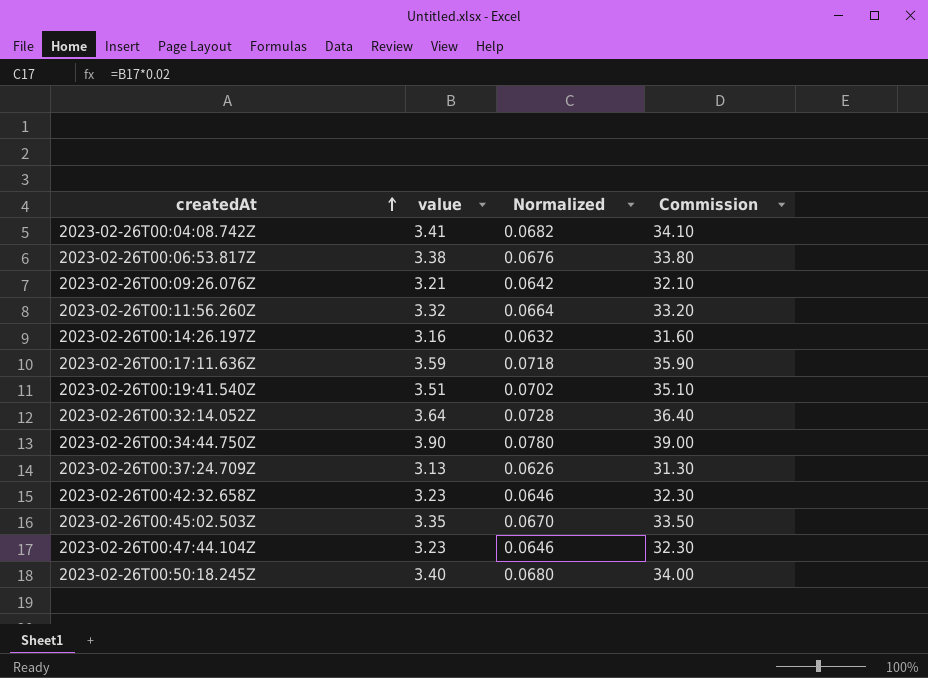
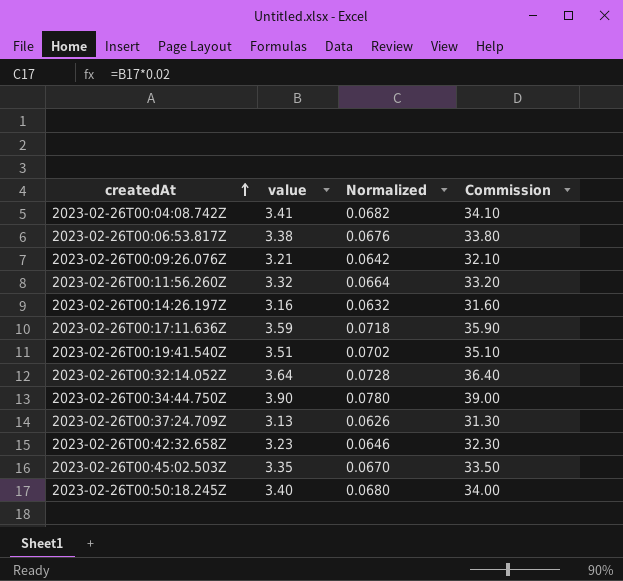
row 2023-02-26T00:47:44.104Z: 3.23 | 0.0646 | 32.30 -> none

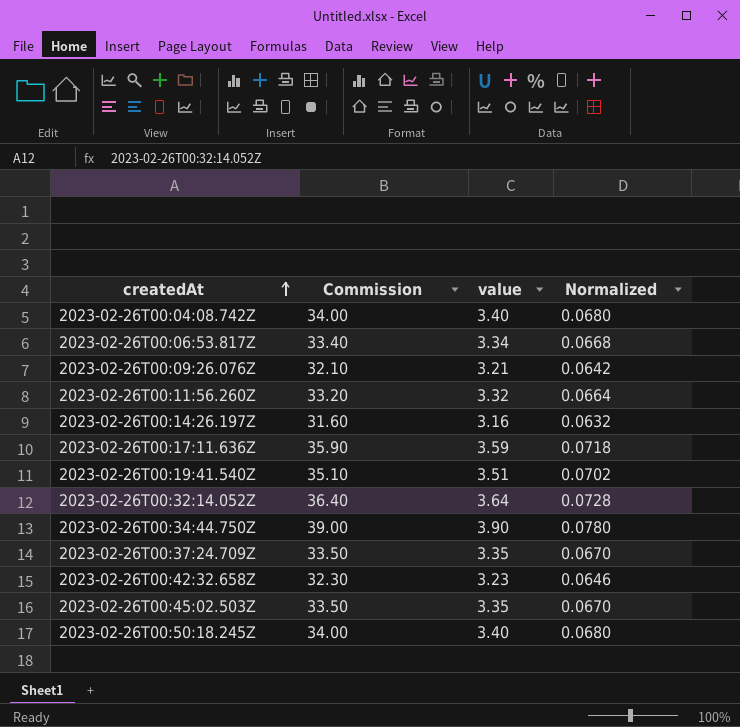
column Commission | position: 4 -> 2
2023-02-26T00:04:08.742Z | Commission: 34.10 -> 34.00
2023-02-26T00:04:08.742Z | value: 3.41 -> 3.40
2023-02-26T00:04:08.742Z | Normalized: 0.0682 -> 0.0680
2023-02-26T00:06:53.817Z | Commission: 33.80 -> 33.40
2023-02-26T00:06:53.817Z | value: 3.38 -> 3.34
2023-02-26T00:06:53.817Z | Normalized: 0.0676 -> 0.0668
2023-02-26T00:37:24.709Z | Commission: 31.30 -> 33.50
2023-02-26T00:37:24.709Z | value: 3.13 -> 3.35
2023-02-26T00:37:24.709Z | Normalized: 0.0626 -> 0.0670

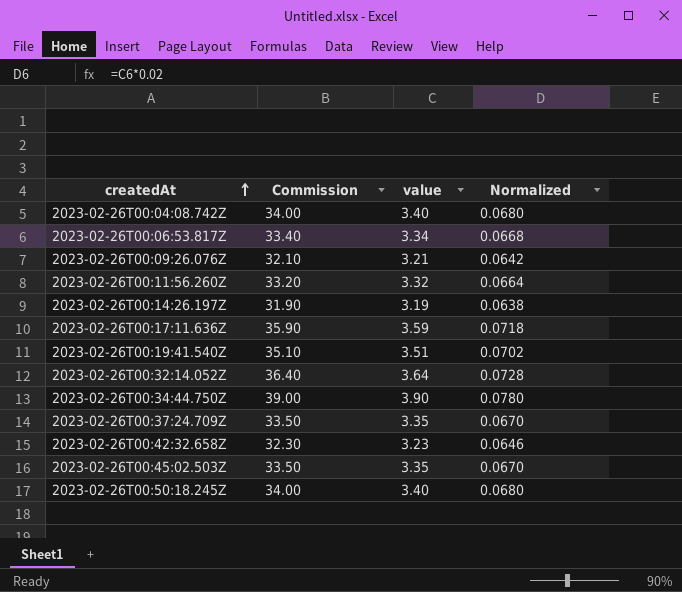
2023-02-26T00:14:26.197Z | Commission: 31.60 -> 31.90
2023-02-26T00:14:26.197Z | value: 3.16 -> 3.19
2023-02-26T00:14:26.197Z | Normalized: 0.0632 -> 0.0638

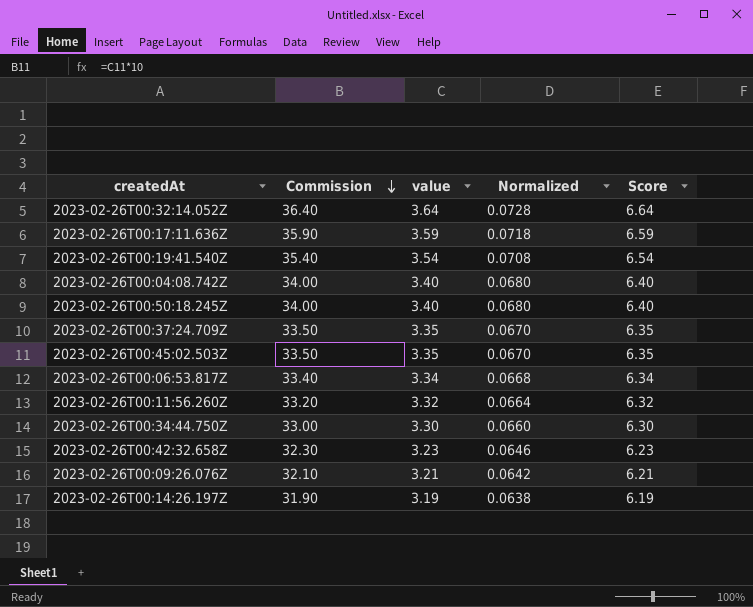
row order: createdAt ascending -> Commission descending
column Score | formula: none -> [value] + 3
2023-02-26T00:19:41.540Z | Commission: 35.10 -> 35.40
2023-02-26T00:19:41.540Z | value: 3.51 -> 3.54
2023-02-26T00:19:41.540Z | Normalized: 0.0702 -> 0.0708
2023-02-26T00:34:44.750Z | Commission: 39.00 -> 33.00
2023-02-26T00:34:44.750Z | value: 3.90 -> 3.30
2023-02-26T00:34:44.750Z | Normalized: 0.0780 -> 0.0660

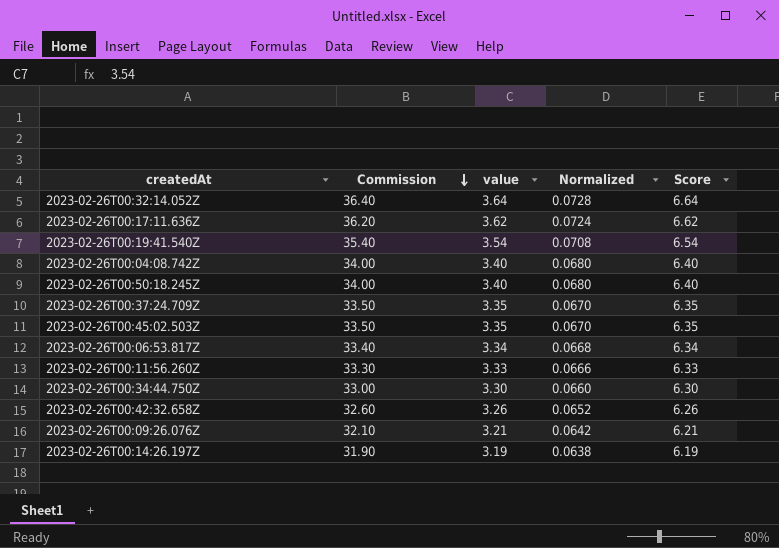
2023-02-26T00:17:11.636Z | Commission: 35.90 -> 36.20
2023-02-26T00:17:11.636Z | value: 3.59 -> 3.62
2023-02-26T00:17:11.636Z | Normalized: 0.0718 -> 0.0724
2023-02-26T00:17:11.636Z | Score: 6.59 -> 6.62
2023-02-26T00:11:56.260Z | Commission: 33.20 -> 33.30
2023-02-26T00:11:56.260Z | value: 3.32 -> 3.33
2023-02-26T00:11:56.260Z | Normalized: 0.0664 -> 0.0666
2023-02-26T00:11:56.260Z | Score: 6.32 -> 6.33
2023-02-26T00:42:32.658Z | Commission: 32.30 -> 32.60
2023-02-26T00:42:32.658Z | value: 3.23 -> 3.26
2023-02-26T00:42:32.658Z | Normalized: 0.0646 -> 0.0652
2023-02-26T00:42:32.658Z | Score: 6.23 -> 6.26

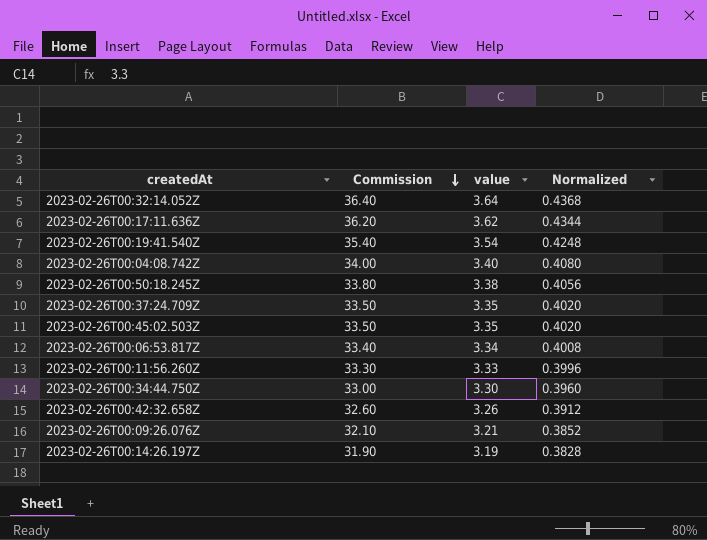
column Score | formula: [value] + 3 -> none
column Normalized | formula: [value] * 0.02 -> [value] * 0.12
2023-02-26T00:50:18.245Z | Commission: 34.00 -> 33.80
2023-02-26T00:50:18.245Z | value: 3.40 -> 3.38

